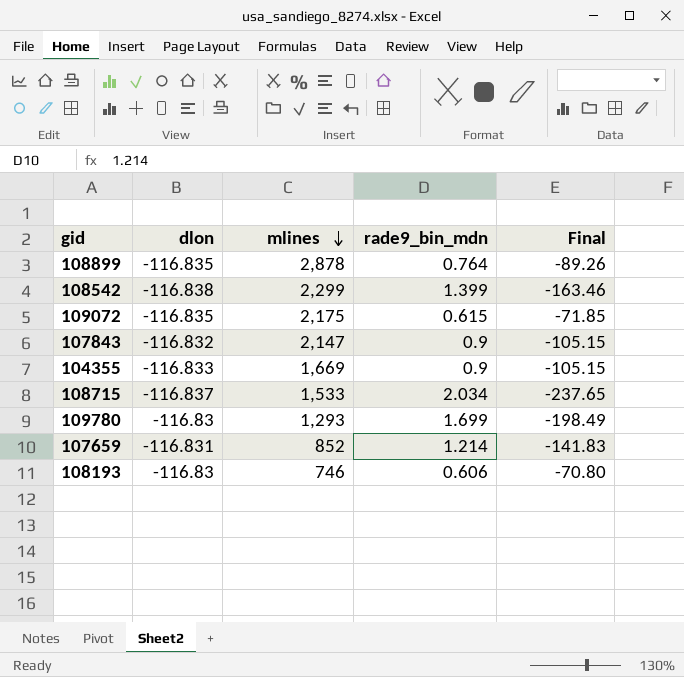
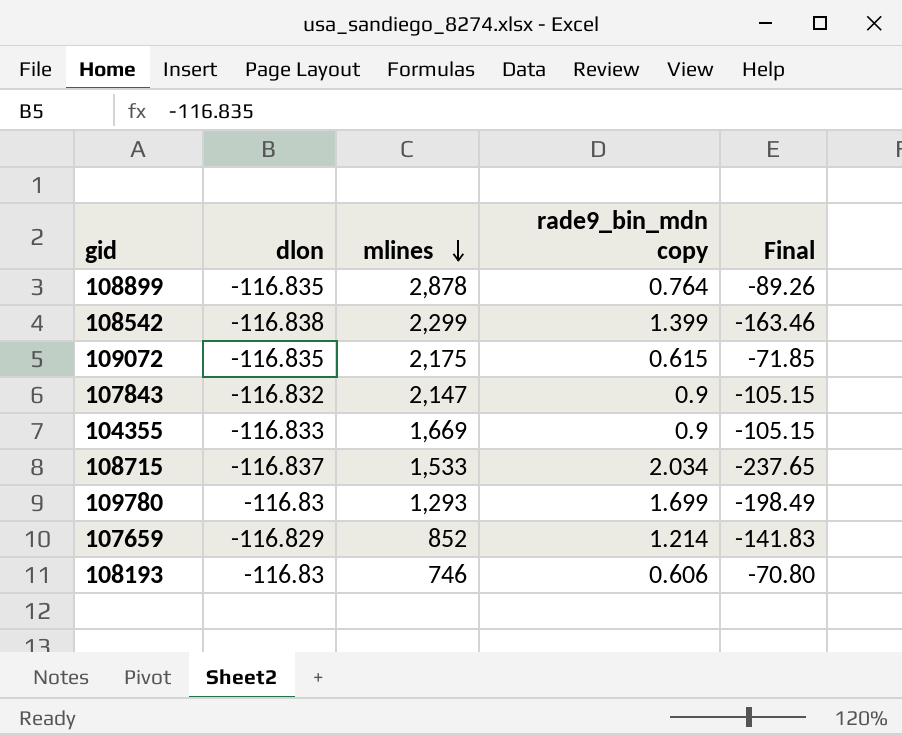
column name: rade9_bin_mdn -> rade9_bin_mdn copy
107659 | dlon: -116.831 -> -116.829

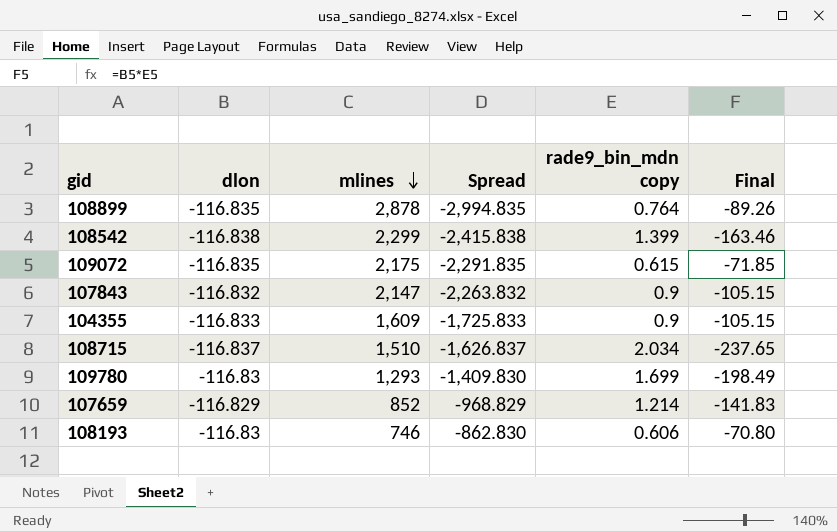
column Spread | formula: none -> [dlon] - [mlines]
104355 | mlines: 1,669 -> 1,609
108715 | mlines: 1,533 -> 1,510

